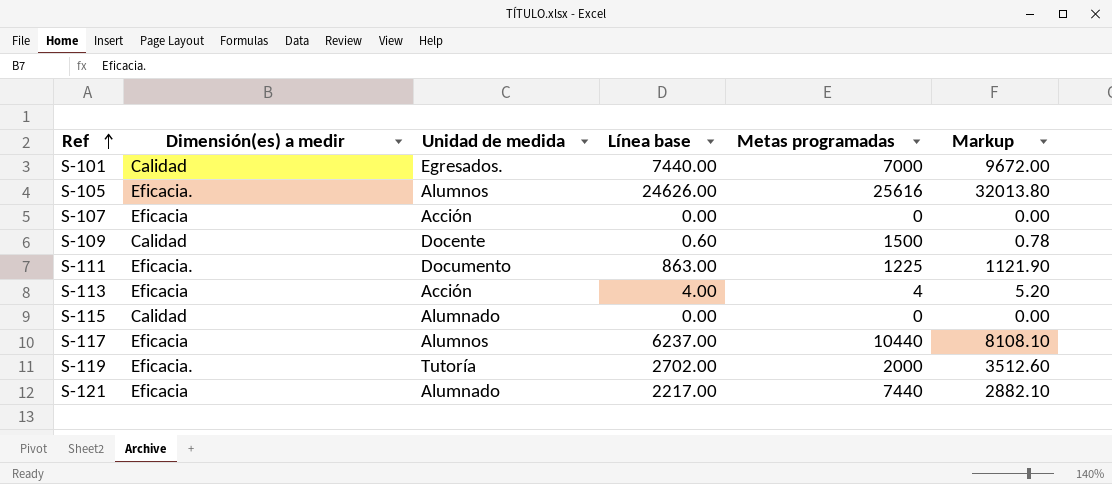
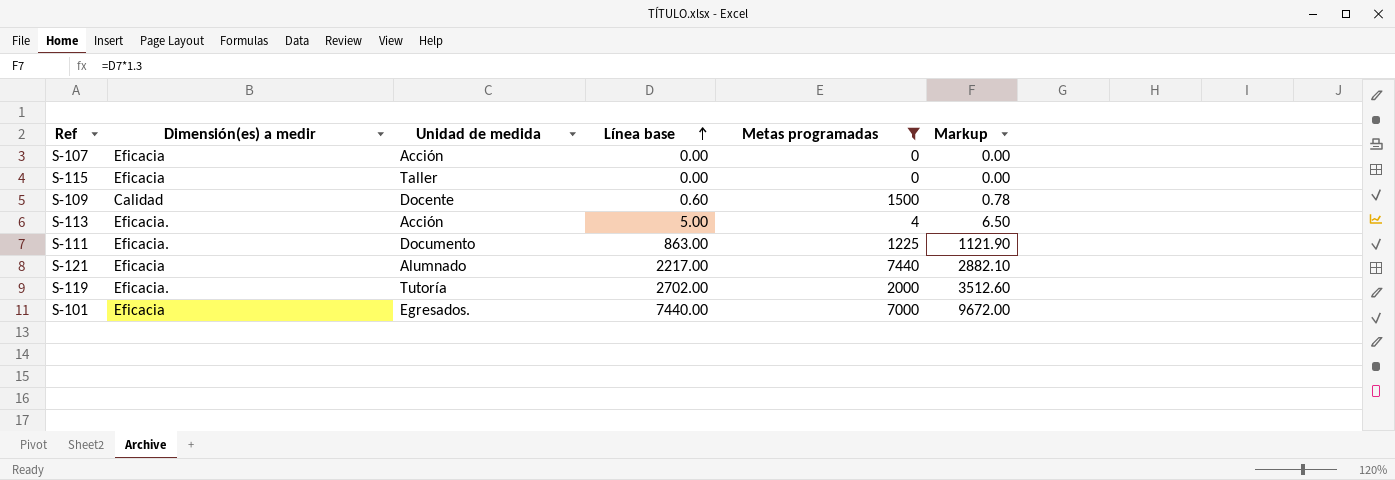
filter: none -> Metas programadas <= 7440
row order: Ref ascending -> Línea base ascending
S-115 | Dimensión(es) a medir: Calidad -> Eficacia
S-115 | Unidad de medida: Alumnado -> Taller
S-113 | Dimensión(es) a medir: Eficacia -> Eficacia.
S-113 | Línea base: 4.00 -> 5.00
S-113 | Markup: 5.20 -> 6.50
S-101 | Dimensión(es) a medir: Calidad -> Eficacia

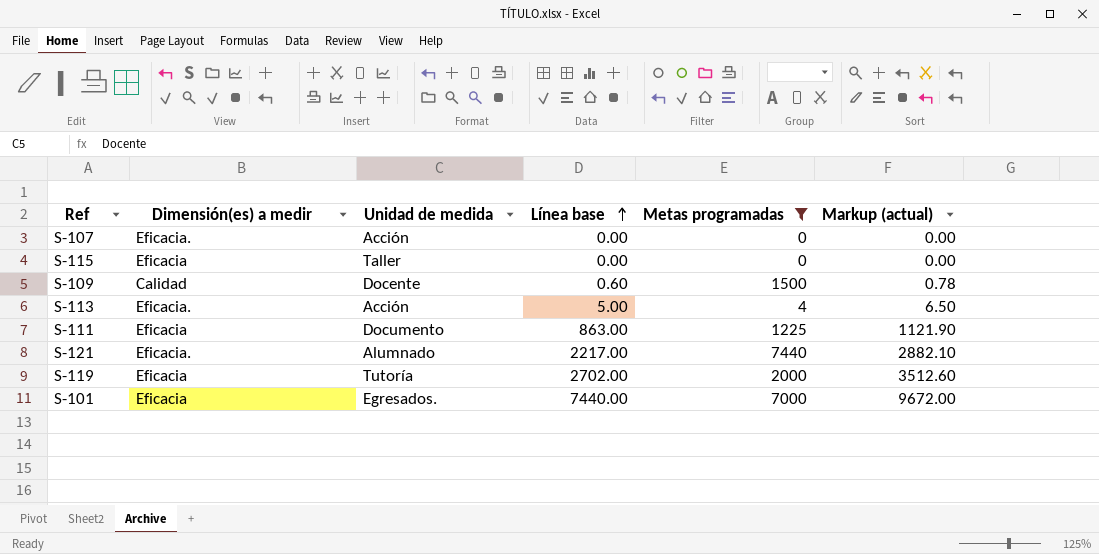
column name: Markup -> Markup (actual)
S-107 | Dimensión(es) a medir: Eficacia -> Eficacia.
S-111 | Dimensión(es) a medir: Eficacia. -> Eficacia
S-121 | Dimensión(es) a medir: Eficacia -> Eficacia.
S-119 | Dimensión(es) a medir: Eficacia. -> Eficacia

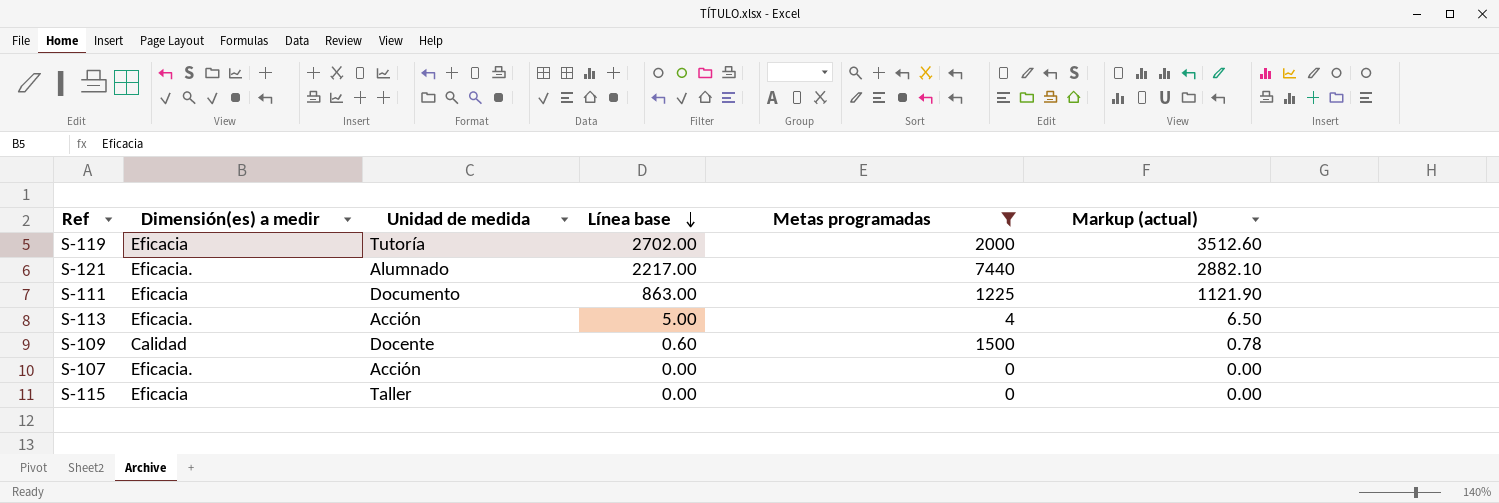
row order: Línea base ascending -> Línea base descending
row S-101: Eficacia | Egresados. | 7440.00 | 7000 | 9672.00 -> none

